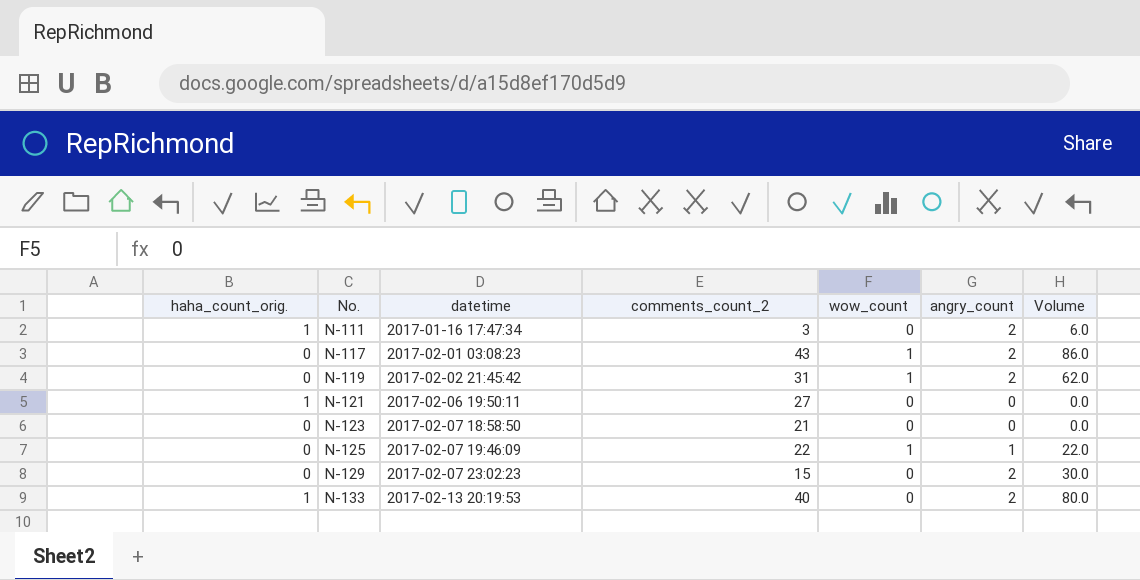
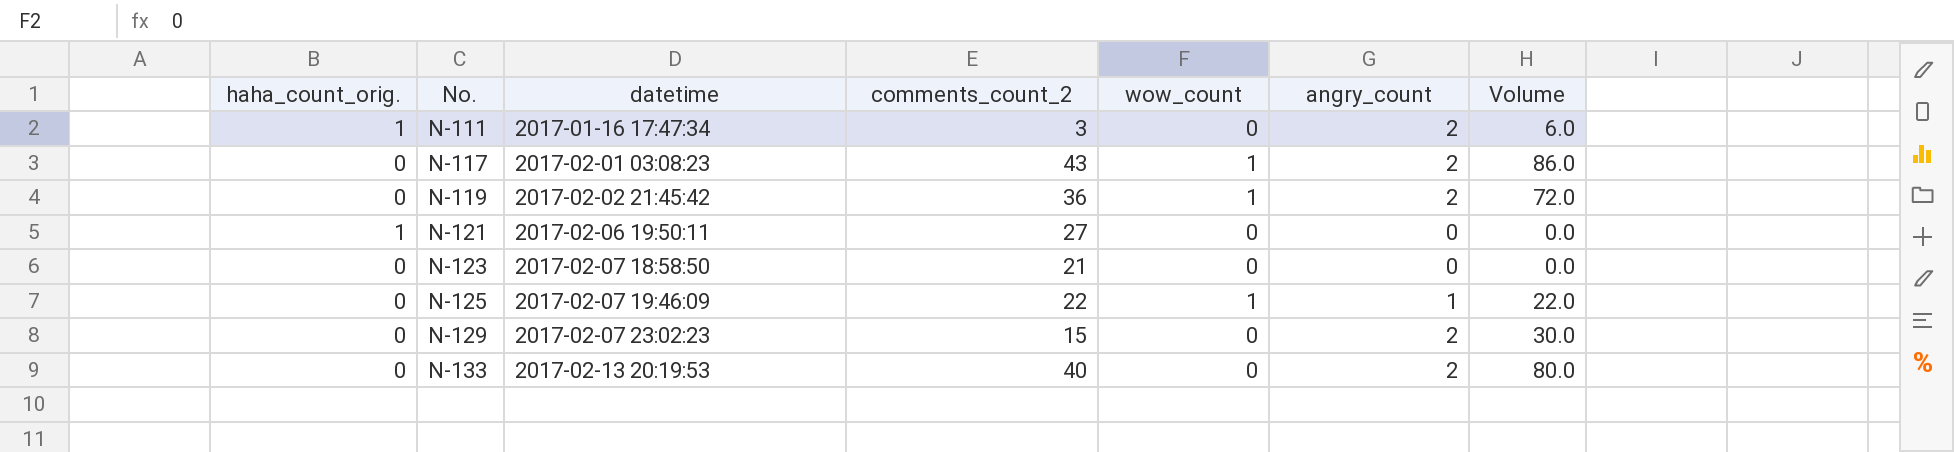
N-119 | comments_count_2: 31 -> 36
N-119 | Volume: 62.0 -> 72.0
N-133 | haha_count_orig.: 1 -> 0

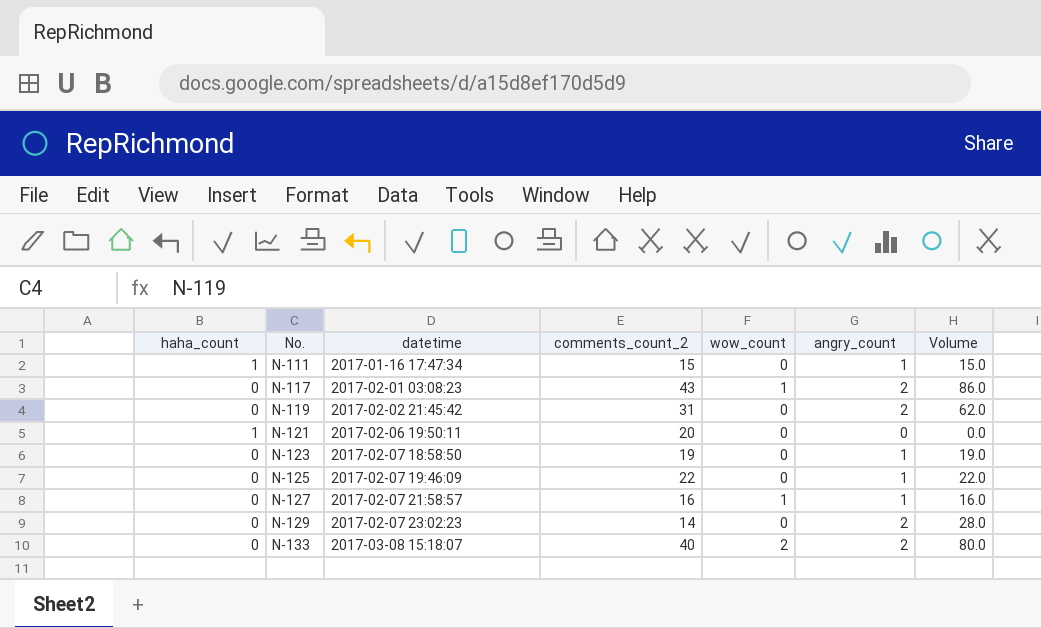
column name: haha_count_orig. -> haha_count
N-111 | comments_count_2: 3 -> 15
N-111 | angry_count: 2 -> 1
N-111 | Volume: 6.0 -> 15.0
N-119 | comments_count_2: 36 -> 31
N-119 | wow_count: 1 -> 0
N-119 | Volume: 72.0 -> 62.0
N-121 | comments_count_2: 27 -> 20
N-123 | comments_count_2: 21 -> 19
N-123 | angry_count: 0 -> 1
N-123 | Volume: 0.0 -> 19.0
N-125 | wow_count: 1 -> 0
row N-127: none -> 0 | 2017-02-07 21:58:57 | 16 | 1 | 1 | 16.0
N-129 | comments_count_2: 15 -> 14
N-129 | Volume: 30.0 -> 28.0
N-133 | datetime: 2017-02-13 20:19:53 -> 2017-03-08 15:18:07
N-133 | wow_count: 0 -> 2

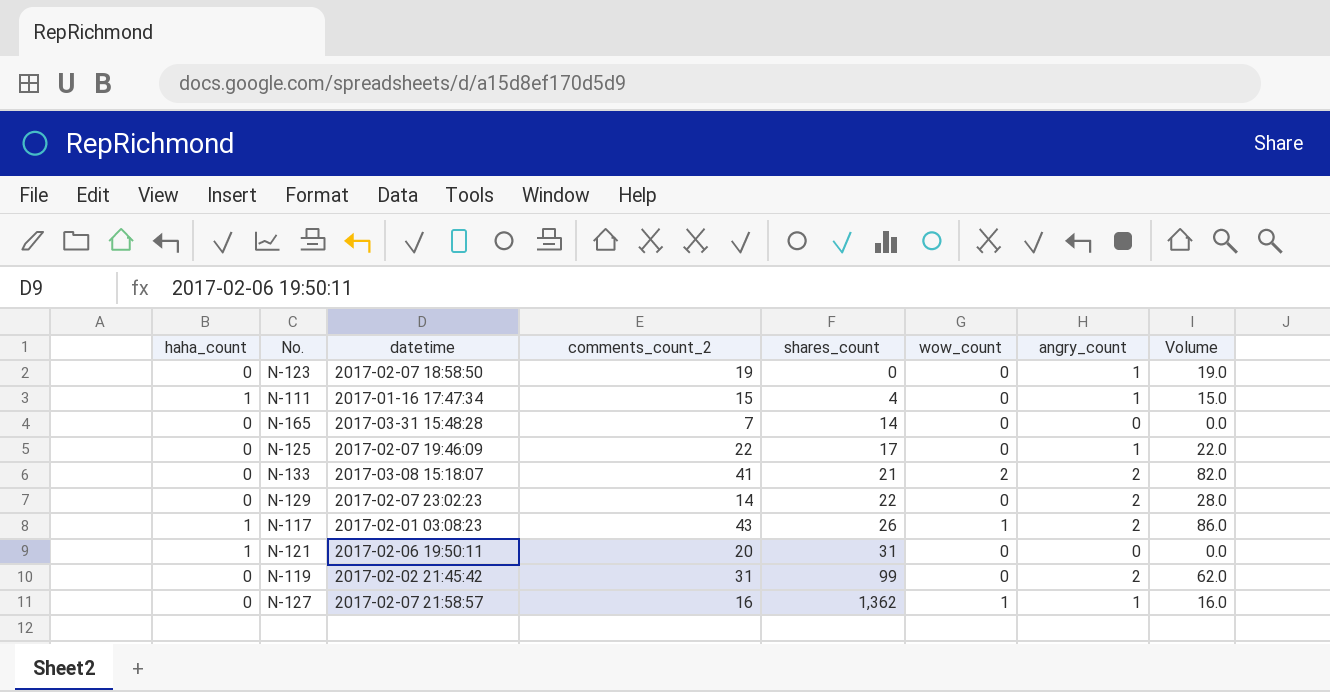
row order: No. ascending -> shares_count ascending
column shares_count | position: none -> 5
row N-165: none -> 0 | 2017-03-31 15:48:28 | 7 | 14 | 0 | 0 | 0.0
N-133 | comments_count_2: 40 -> 41
N-133 | Volume: 80.0 -> 82.0
N-117 | haha_count: 0 -> 1

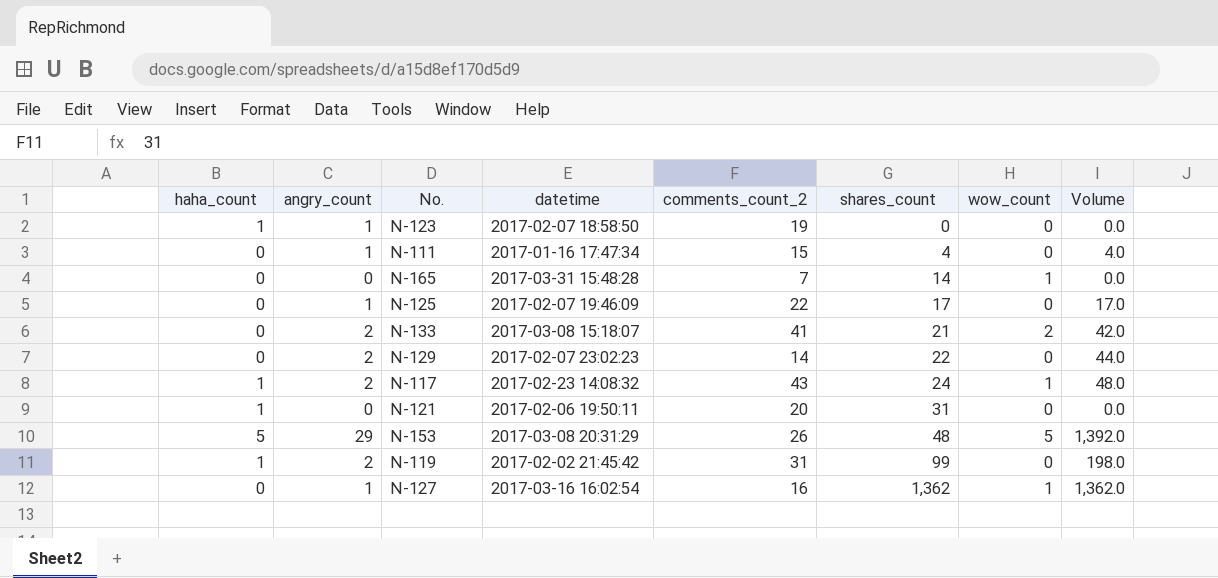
column angry_count | position: 7 -> 2
column Volume | formula: [comments_count_2] * [angry_count] -> [angry_count] * [shares_count]
N-123 | haha_count: 0 -> 1
N-111 | haha_count: 1 -> 0
N-165 | wow_count: 0 -> 1
N-117 | datetime: 2017-02-01 03:08:23 -> 2017-02-23 14:08:32
N-117 | shares_count: 26 -> 24
row N-153: none -> 5 | 29 | 2017-03-08 20:31:29 | 26 | 48 | 5 | 1,392.0
N-119 | haha_count: 0 -> 1
N-127 | datetime: 2017-02-07 21:58:57 -> 2017-03-16 16:02:54

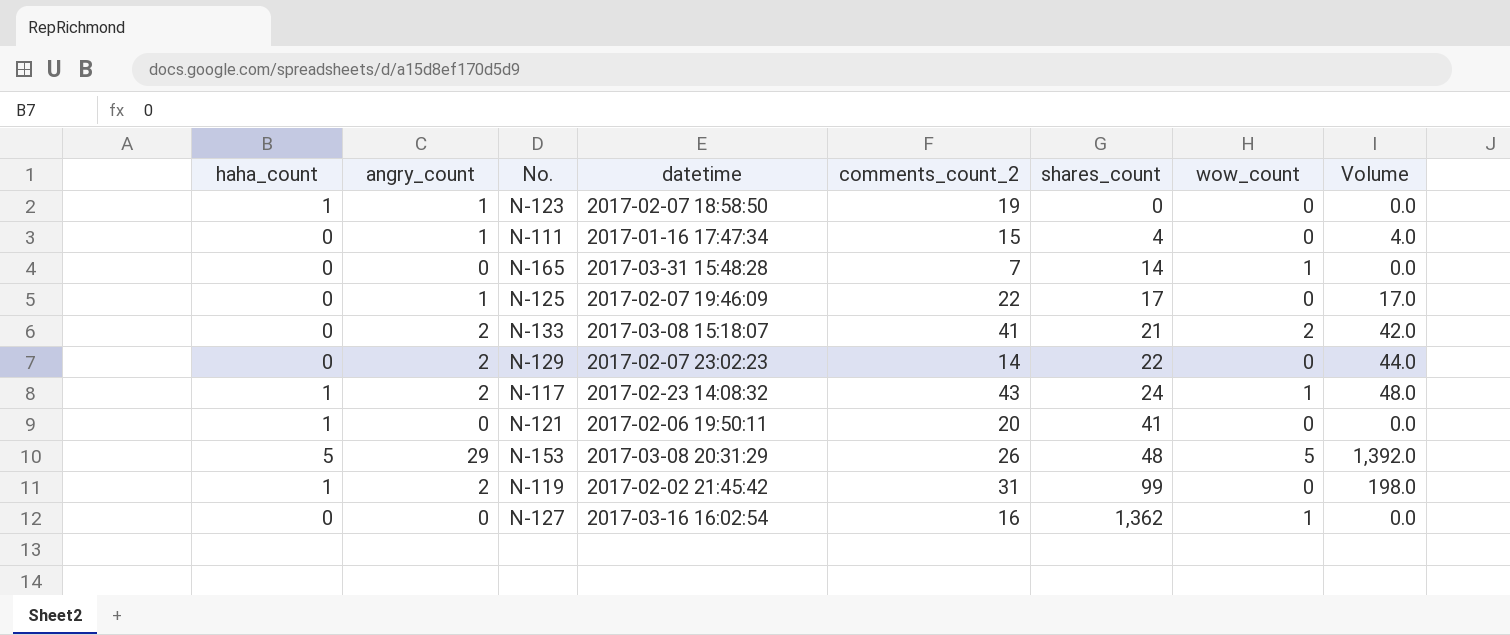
N-121 | shares_count: 31 -> 41
N-127 | angry_count: 1 -> 0
N-127 | Volume: 1,362.0 -> 0.0

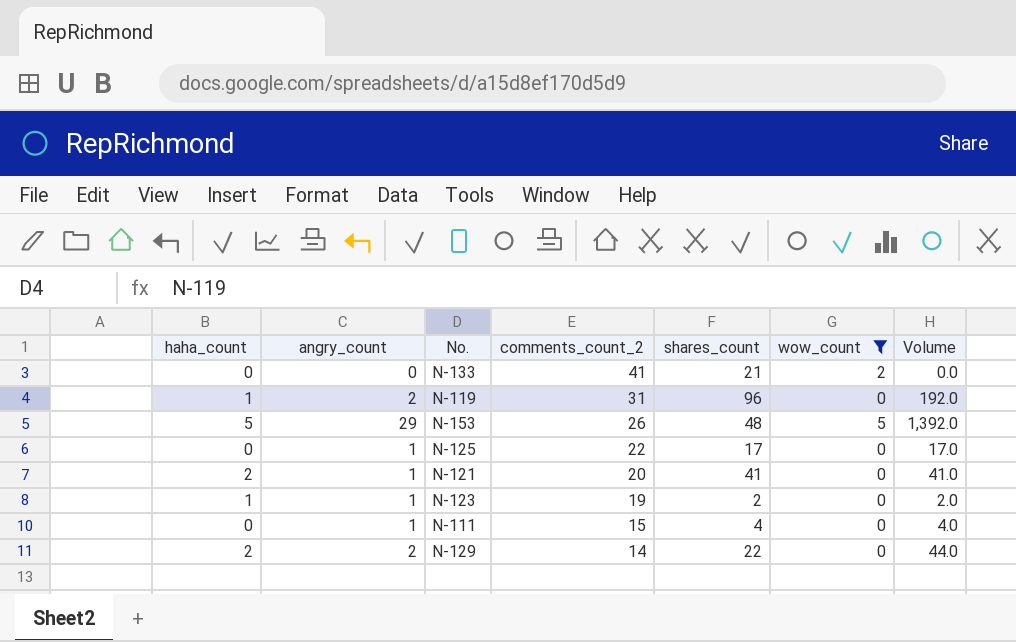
filter: none -> wow_count != 1
row order: shares_count ascending -> comments_count_2 descending
column datetime | position: 4 -> none
N-133 | angry_count: 2 -> 0
N-133 | Volume: 42.0 -> 0.0
N-119 | shares_count: 99 -> 96
N-119 | Volume: 198.0 -> 192.0
N-121 | haha_count: 1 -> 2
N-121 | angry_count: 0 -> 1
N-121 | Volume: 0.0 -> 41.0
N-123 | shares_count: 0 -> 2
N-123 | Volume: 0.0 -> 2.0
N-129 | haha_count: 0 -> 2

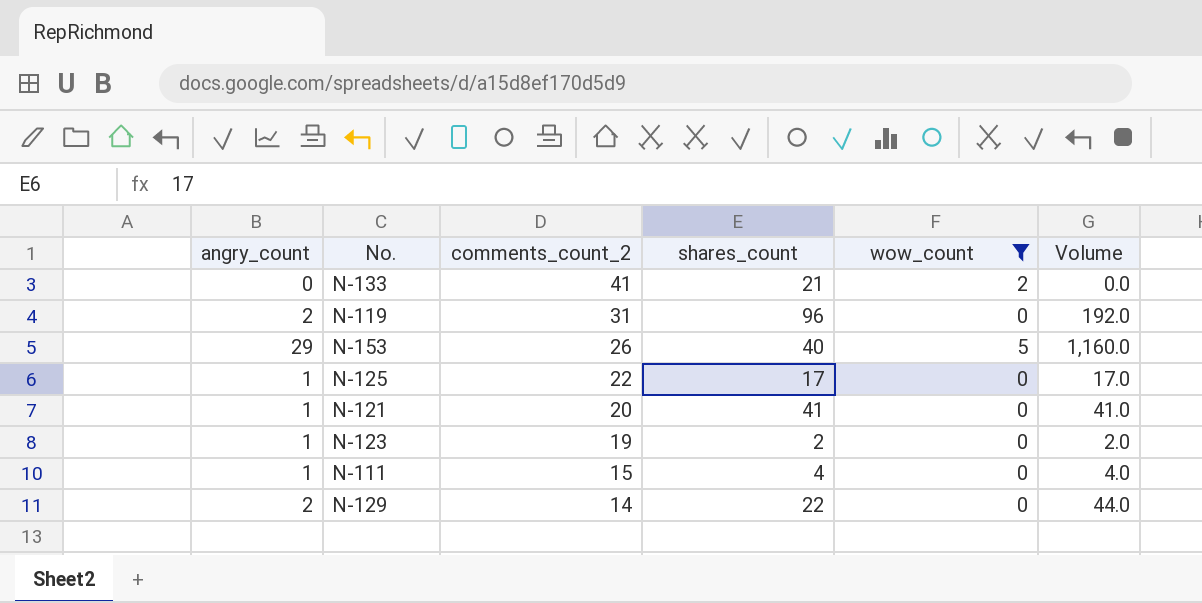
column haha_count | position: 1 -> none
N-153 | shares_count: 48 -> 40
N-153 | Volume: 1,392.0 -> 1,160.0

